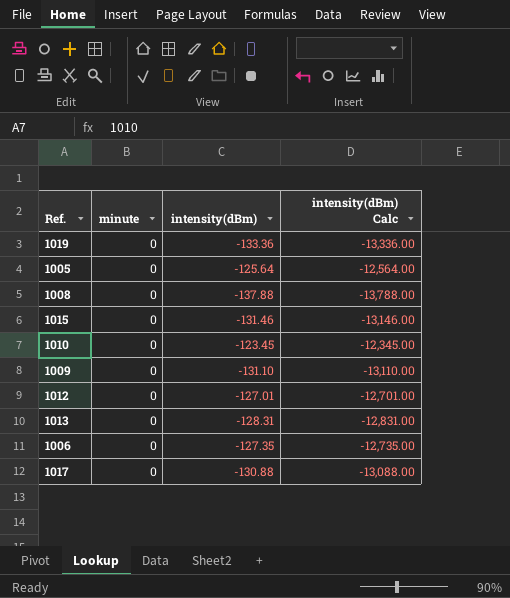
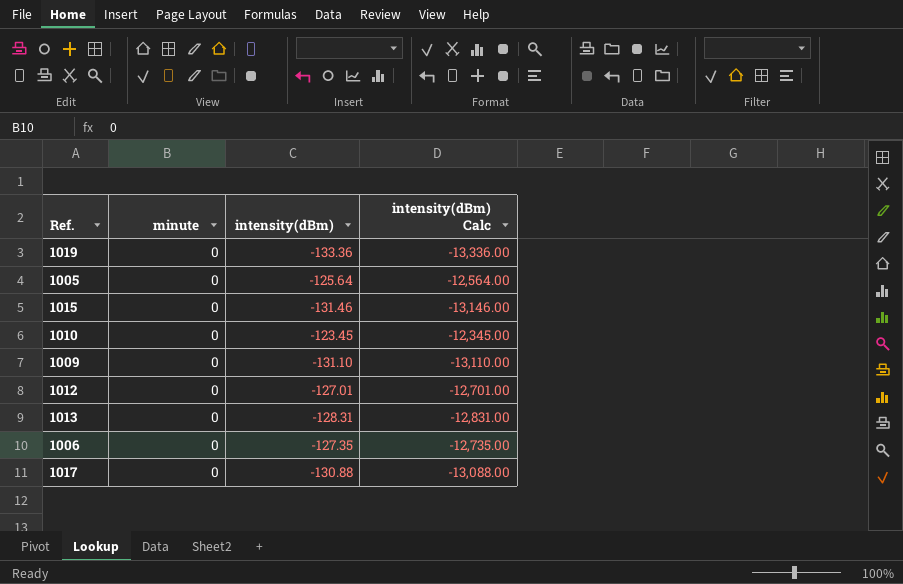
row 1008: 0 | -137.88 | -13,788.00 -> none

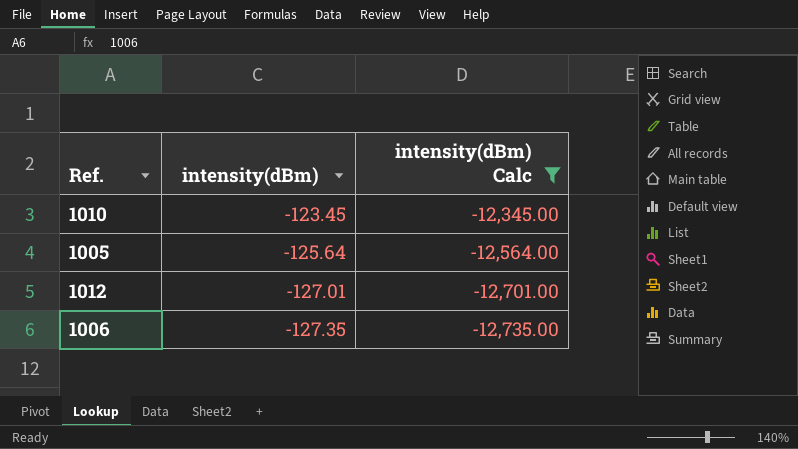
filter: none -> intensity(dBm) Calc >= -12,735.00
row order: none -> intensity(dBm) descending
column minute | position: 2 -> none

